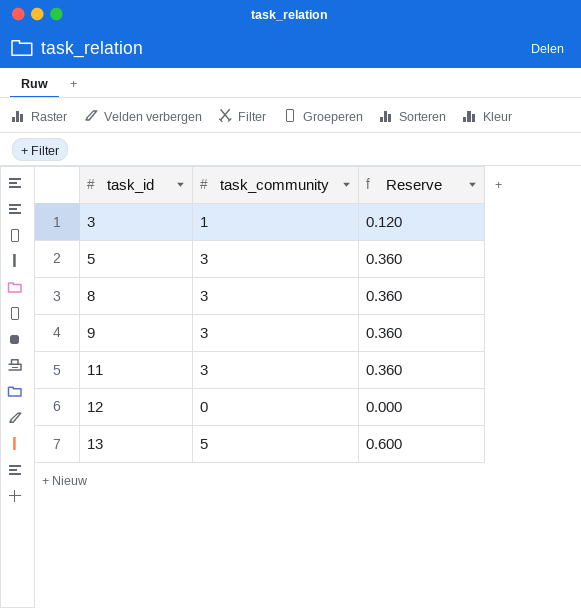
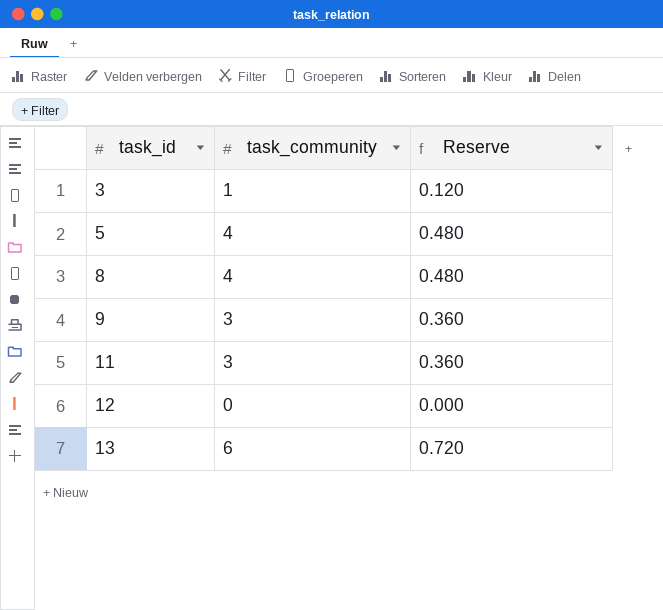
5 | task_community: 3 -> 4
5 | Reserve: 0.360 -> 0.480
8 | task_community: 3 -> 4
8 | Reserve: 0.360 -> 0.480
13 | task_community: 5 -> 6
13 | Reserve: 0.600 -> 0.720

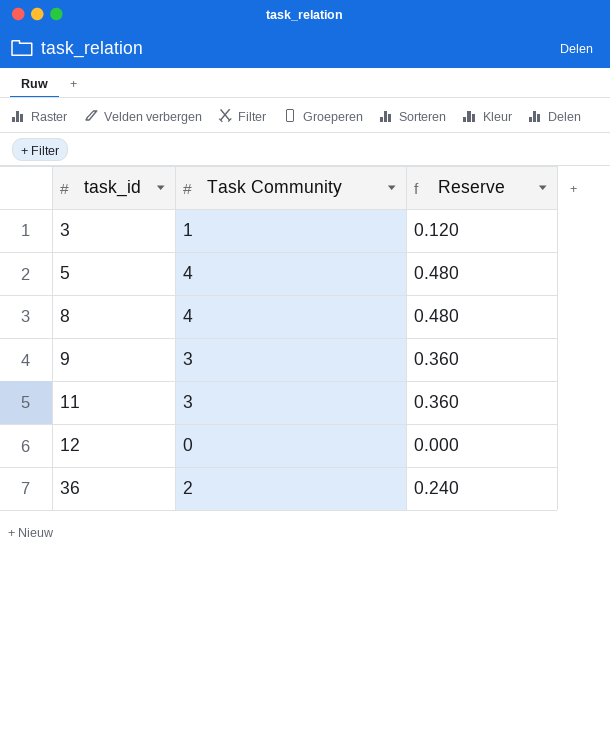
column name: task_community -> Task Community
row 13: 6 | 0.720 -> none
row 36: none -> 2 | 0.240

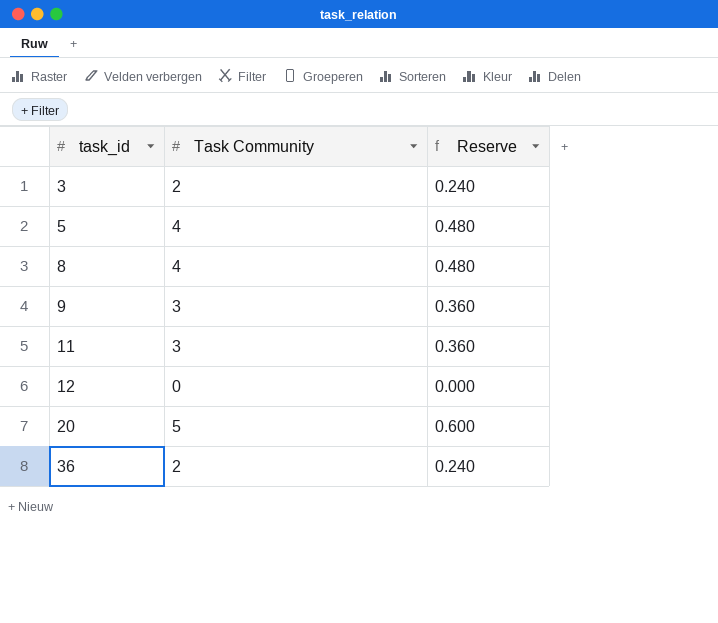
3 | Task Community: 1 -> 2
3 | Reserve: 0.120 -> 0.240
row 20: none -> 5 | 0.600

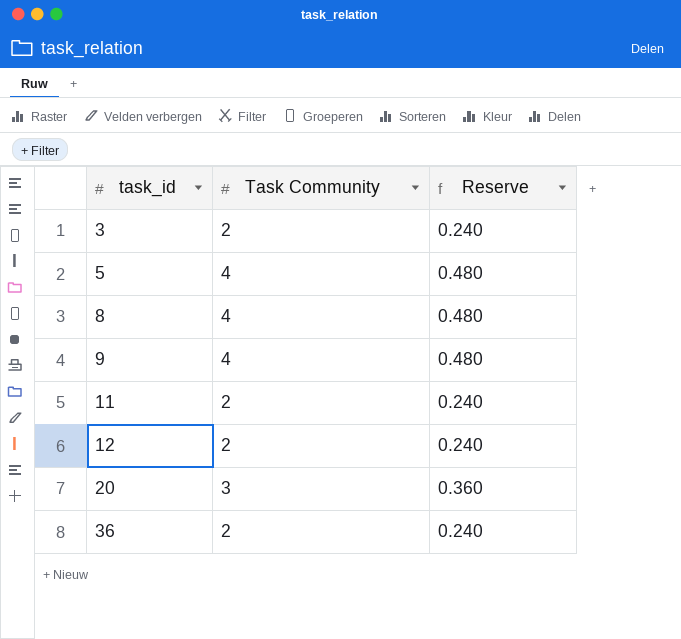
9 | Task Community: 3 -> 4
9 | Reserve: 0.360 -> 0.480
11 | Task Community: 3 -> 2
11 | Reserve: 0.360 -> 0.240
12 | Task Community: 0 -> 2
12 | Reserve: 0.000 -> 0.240
20 | Task Community: 5 -> 3
20 | Reserve: 0.600 -> 0.360

